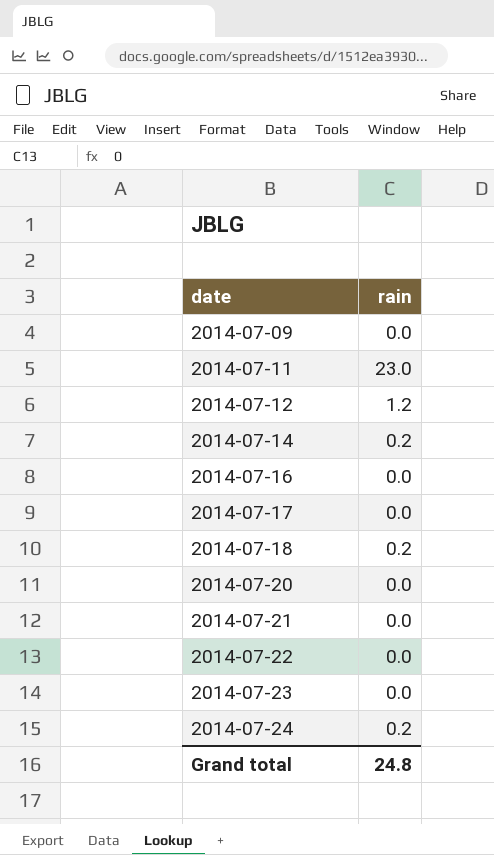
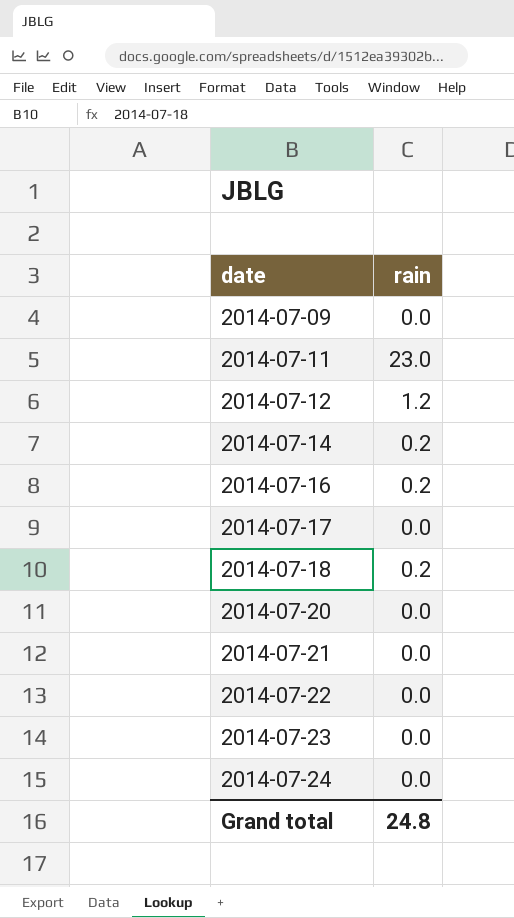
2014-07-16 | rain: 0.0 -> 0.2
2014-07-24 | rain: 0.2 -> 0.0

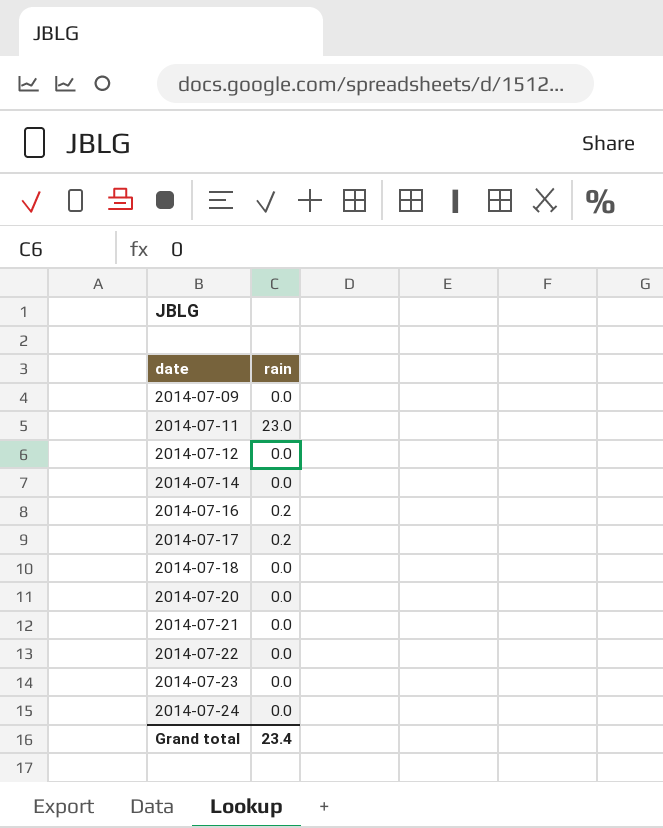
2014-07-12 | rain: 1.2 -> 0.0
2014-07-14 | rain: 0.2 -> 0.0
2014-07-17 | rain: 0.0 -> 0.2
2014-07-18 | rain: 0.2 -> 0.0
Grand total | rain: 24.8 -> 23.4

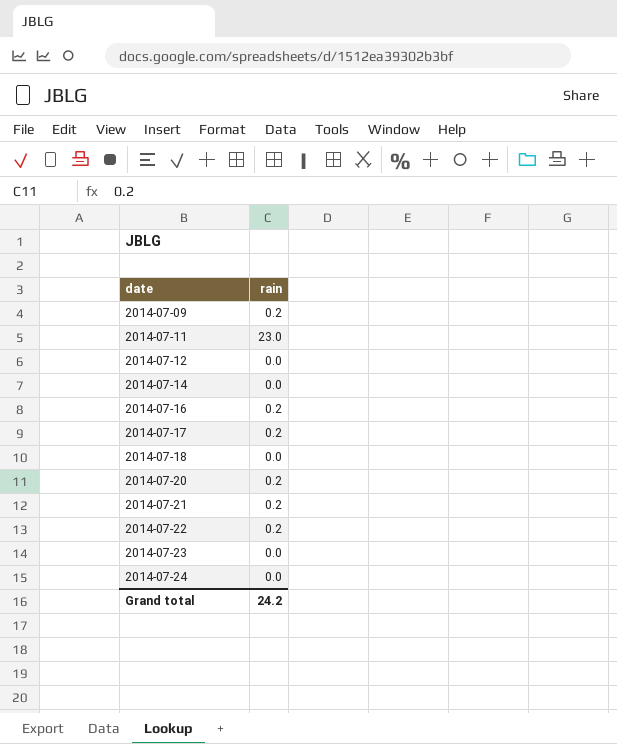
2014-07-09 | rain: 0.0 -> 0.2
2014-07-20 | rain: 0.0 -> 0.2
2014-07-21 | rain: 0.0 -> 0.2
2014-07-22 | rain: 0.0 -> 0.2
Grand total | rain: 23.4 -> 24.2

